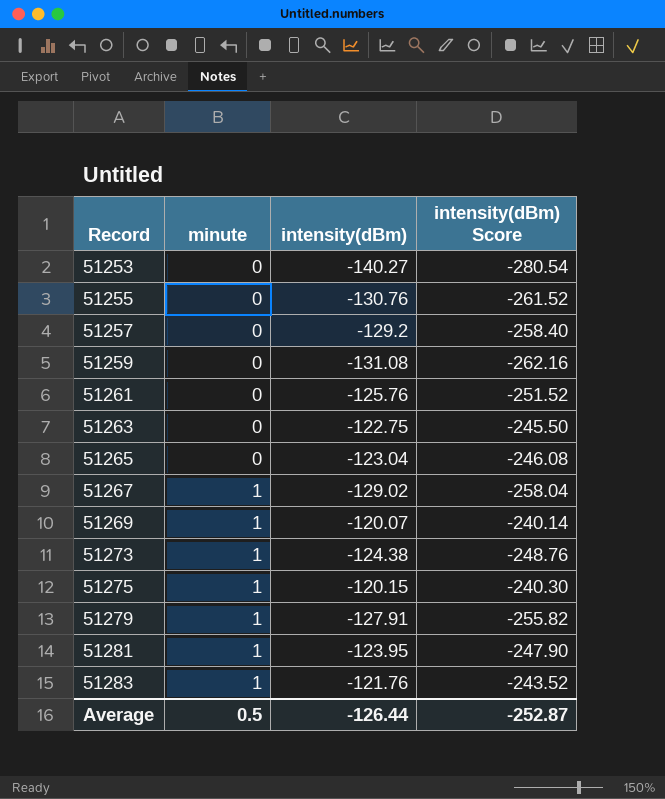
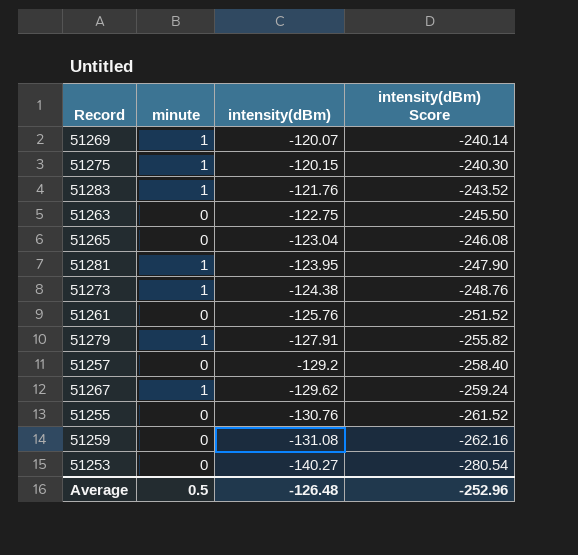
row order: Record ascending -> intensity(dBm) descending
51267 | intensity(dBm): -129.02 -> -129.62
51267 | intensity(dBm) Score: -258.04 -> -259.24
Average | intensity(dBm): -126.44 -> -126.48
Average | intensity(dBm) Score: -252.87 -> -252.96

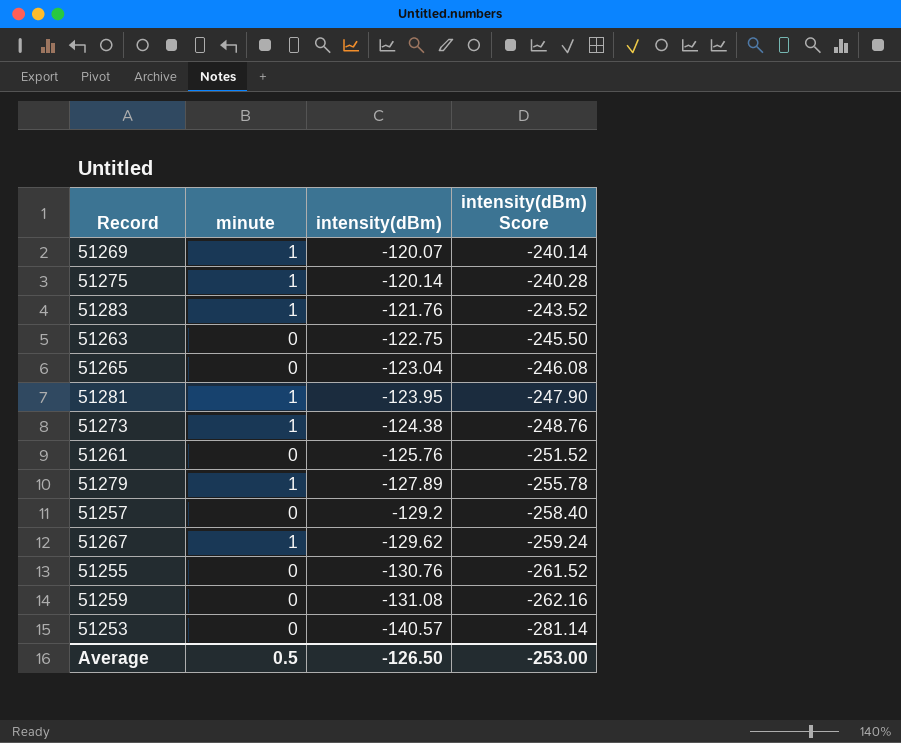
51275 | intensity(dBm): -120.15 -> -120.14
51275 | intensity(dBm) Score: -240.30 -> -240.28
51279 | intensity(dBm): -127.91 -> -127.89
51279 | intensity(dBm) Score: -255.82 -> -255.78
51253 | intensity(dBm): -140.27 -> -140.57
51253 | intensity(dBm) Score: -280.54 -> -281.14
Average | intensity(dBm): -126.48 -> -126.50
Average | intensity(dBm) Score: -252.96 -> -253.00

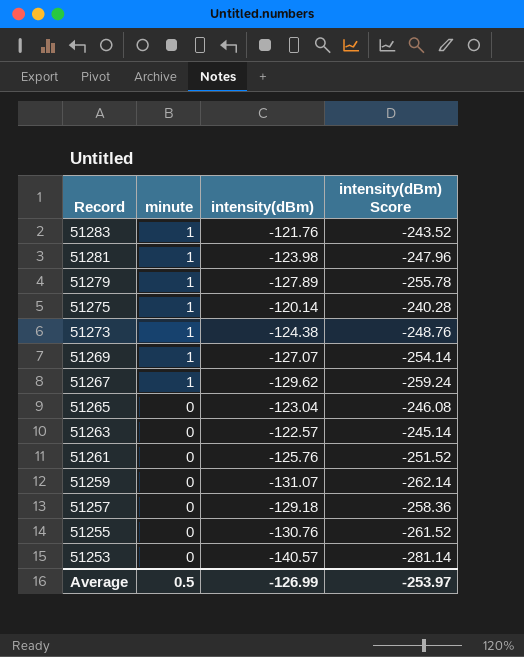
row order: intensity(dBm) descending -> Record descending
51281 | intensity(dBm): -123.95 -> -123.98
51281 | intensity(dBm) Score: -247.90 -> -247.96
51269 | intensity(dBm): -120.07 -> -127.07
51269 | intensity(dBm) Score: -240.14 -> -254.14
51263 | intensity(dBm): -122.75 -> -122.57
51263 | intensity(dBm) Score: -245.50 -> -245.14
51259 | intensity(dBm): -131.08 -> -131.07
51259 | intensity(dBm) Score: -262.16 -> -262.14
51257 | intensity(dBm): -129.2 -> -129.18
51257 | intensity(dBm) Score: -258.40 -> -258.36
Average | intensity(dBm): -126.50 -> -126.99
Average | intensity(dBm) Score: -253.00 -> -253.97

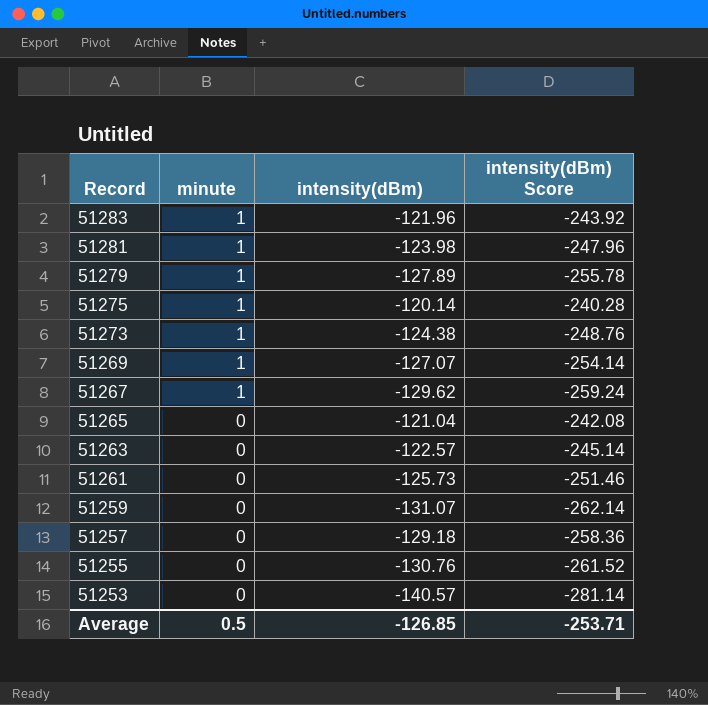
51283 | intensity(dBm): -121.76 -> -121.96
51283 | intensity(dBm) Score: -243.52 -> -243.92
51265 | intensity(dBm): -123.04 -> -121.04
51265 | intensity(dBm) Score: -246.08 -> -242.08
51261 | intensity(dBm): -125.76 -> -125.73
51261 | intensity(dBm) Score: -251.52 -> -251.46
Average | intensity(dBm): -126.99 -> -126.85
Average | intensity(dBm) Score: -253.97 -> -253.71

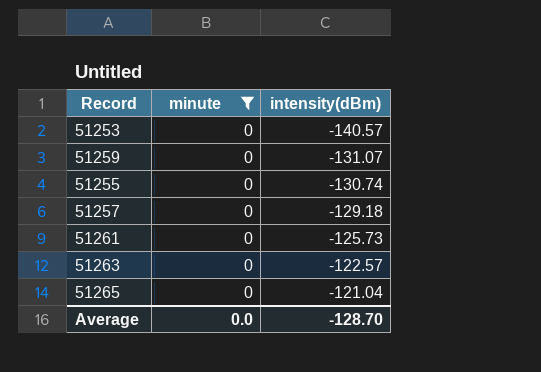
filter: none -> minute = 0
row order: Record descending -> intensity(dBm) ascending
column intensity(dBm) Score | formula: [intensity(dBm)] * 2 -> none
51255 | intensity(dBm): -130.76 -> -130.74
Average | minute: 0.5 -> 0.0
Average | intensity(dBm): -126.85 -> -128.70

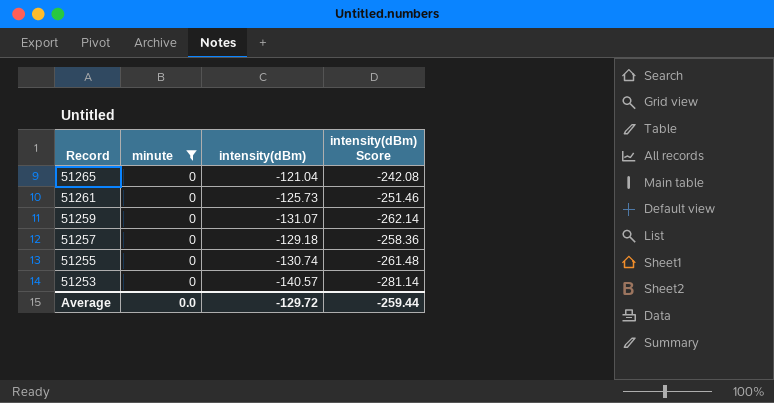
row order: intensity(dBm) ascending -> Record descending
column intensity(dBm) Score | formula: none -> [intensity(dBm)] * 2
row 51263: 0 | -122.57 -> none
Average | intensity(dBm): -128.70 -> -129.72

